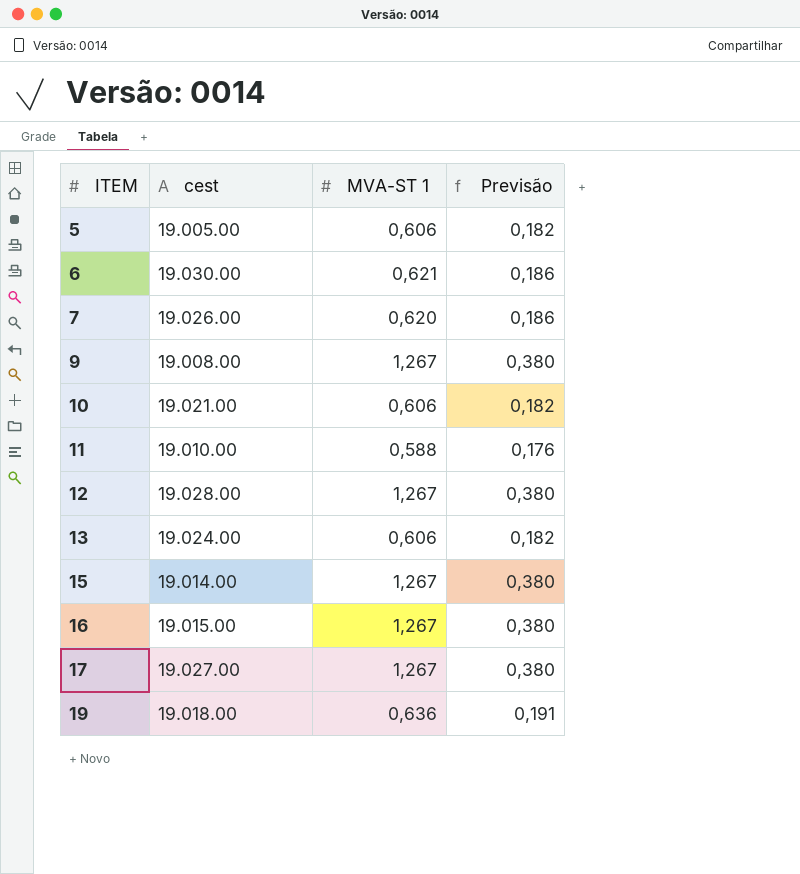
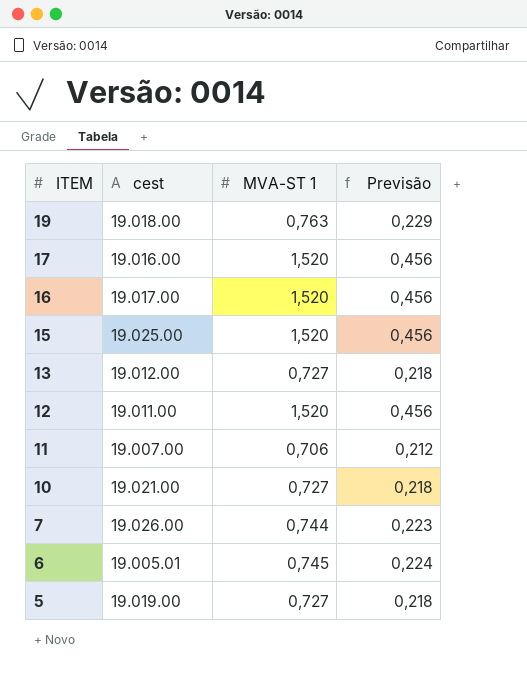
row order: ITEM ascending -> ITEM descending
row 9: 19.008.00 | 1,267 | 0,380 -> none
19 | MVA-ST 1: 0,636 -> 0,763
19 | Previsão: 0,191 -> 0,229
17 | cest: 19.027.00 -> 19.016.00
17 | MVA-ST 1: 1,267 -> 1,520
17 | Previsão: 0,380 -> 0,456
16 | cest: 19.015.00 -> 19.017.00
16 | MVA-ST 1: 1,267 -> 1,520
16 | Previsão: 0,380 -> 0,456
15 | cest: 19.014.00 -> 19.025.00
15 | MVA-ST 1: 1,267 -> 1,520
15 | Previsão: 0,380 -> 0,456
13 | cest: 19.024.00 -> 19.012.00
13 | MVA-ST 1: 0,606 -> 0,727
13 | Previsão: 0,182 -> 0,218
12 | cest: 19.028.00 -> 19.011.00
12 | MVA-ST 1: 1,267 -> 1,520
12 | Previsão: 0,380 -> 0,456
11 | cest: 19.010.00 -> 19.007.00
11 | MVA-ST 1: 0,588 -> 0,706
11 | Previsão: 0,176 -> 0,212
10 | MVA-ST 1: 0,606 -> 0,727
10 | Previsão: 0,182 -> 0,218
7 | MVA-ST 1: 0,620 -> 0,744
7 | Previsão: 0,186 -> 0,223
6 | cest: 19.030.00 -> 19.005.01
6 | MVA-ST 1: 0,621 -> 0,745
6 | Previsão: 0,186 -> 0,224
5 | cest: 19.005.00 -> 19.019.00
5 | MVA-ST 1: 0,606 -> 0,727
5 | Previsão: 0,182 -> 0,218

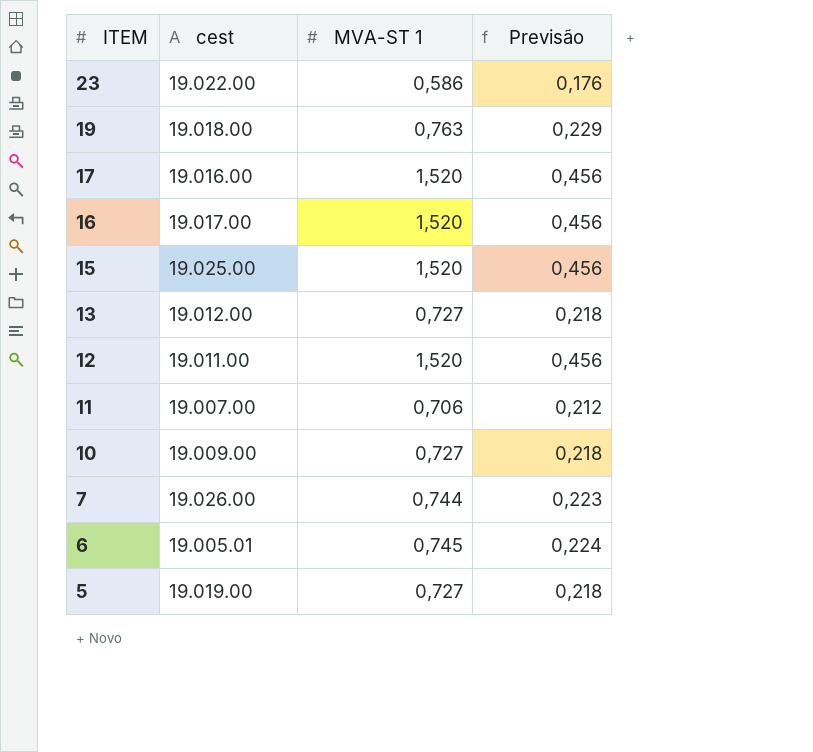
row 23: none -> 19.022.00 | 0,586 | 0,176
10 | cest: 19.021.00 -> 19.009.00

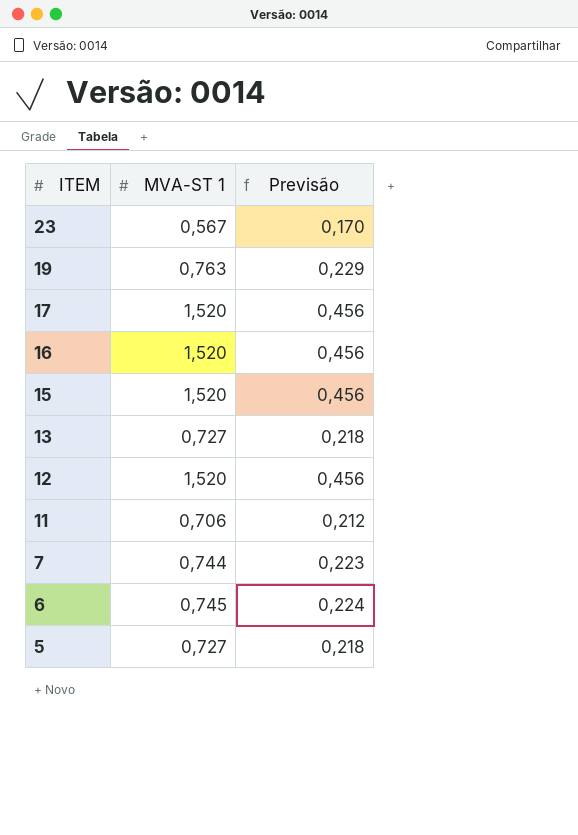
column cest | position: 2 -> none
row 10: 19.009.00 | 0,727 | 0,218 -> none
23 | MVA-ST 1: 0,586 -> 0,567
23 | Previsão: 0,176 -> 0,170

